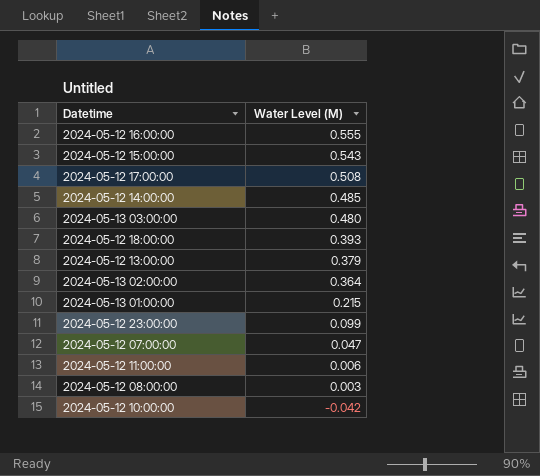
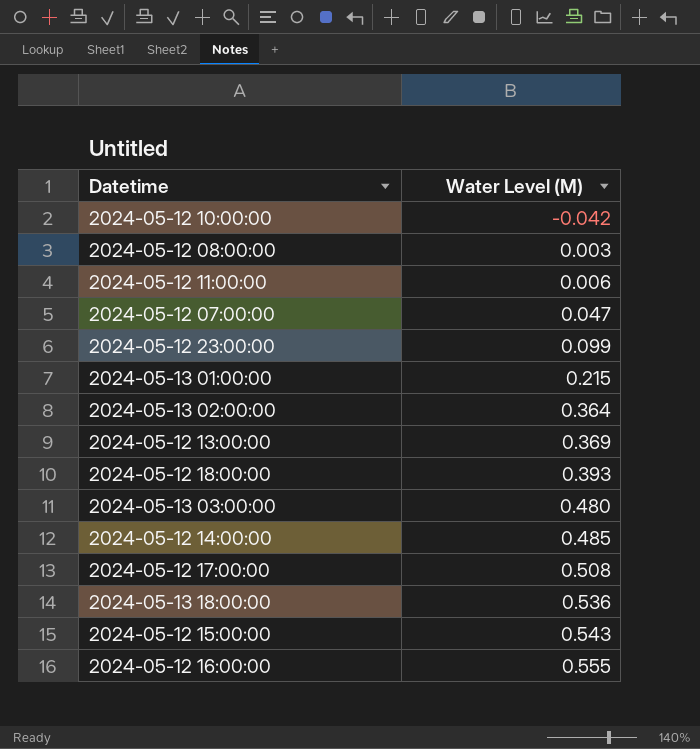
row order: Water Level (M) descending -> Water Level (M) ascending
2024-05-12 13:00:00 | Water Level (M): 0.379 -> 0.369
row 2024-05-13 18:00:00: none -> 0.536

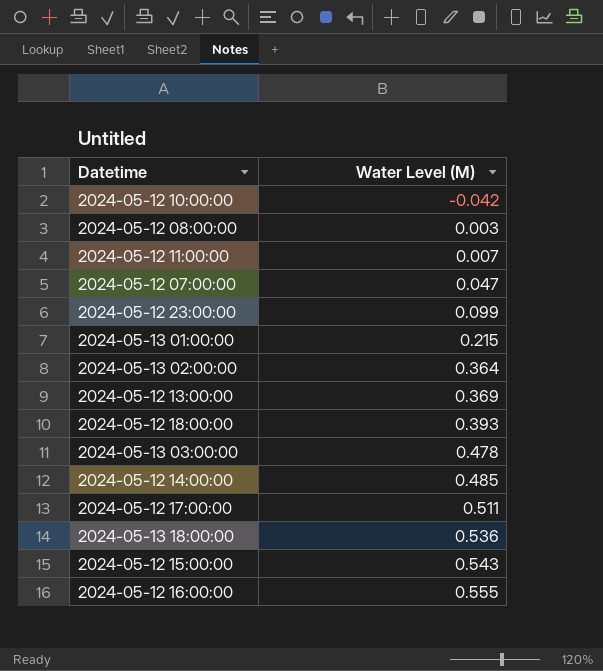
2024-05-12 11:00:00 | Water Level (M): 0.006 -> 0.007
2024-05-13 03:00:00 | Water Level (M): 0.480 -> 0.478
2024-05-12 17:00:00 | Water Level (M): 0.508 -> 0.511

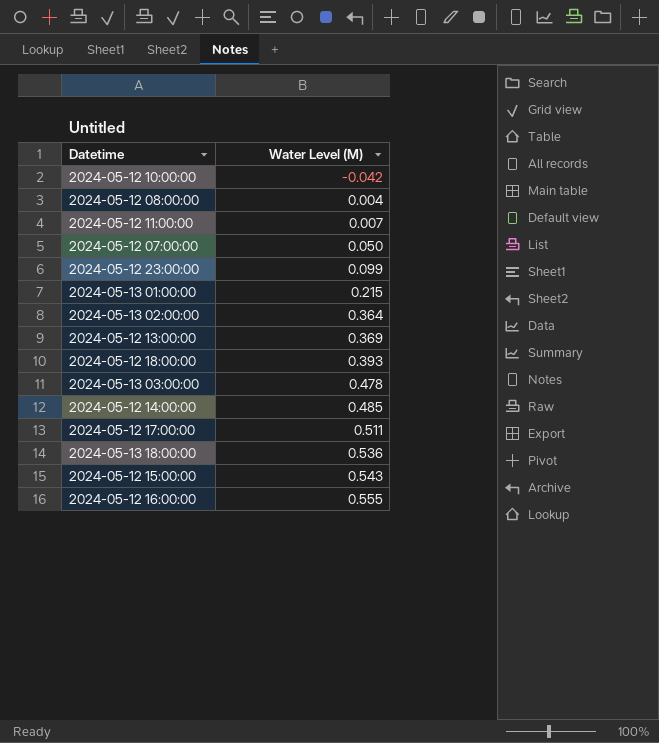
2024-05-12 08:00:00 | Water Level (M): 0.003 -> 0.004
2024-05-12 07:00:00 | Water Level (M): 0.047 -> 0.050

